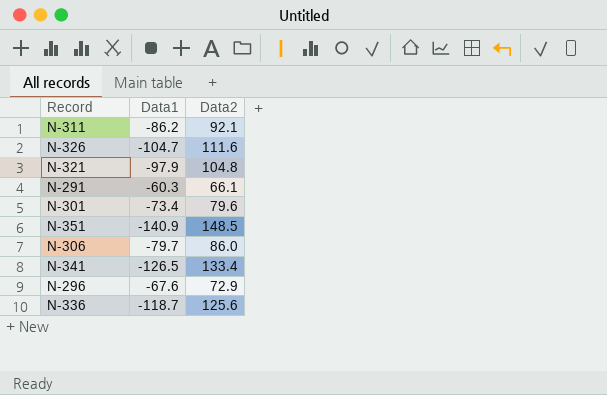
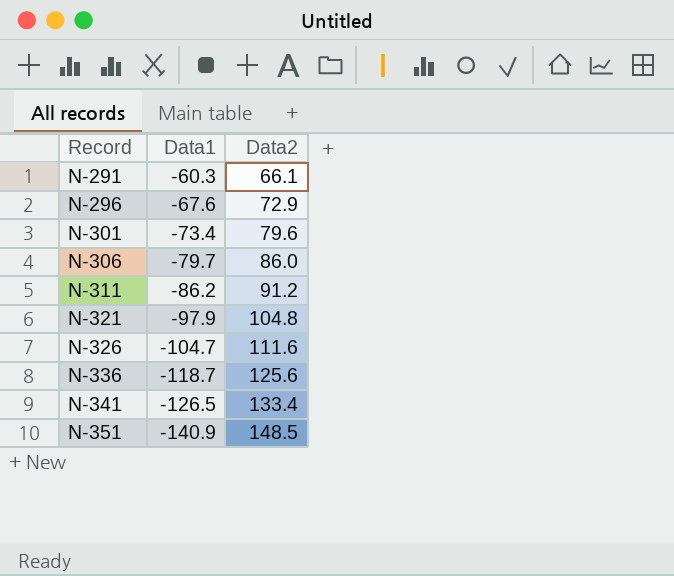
row order: none -> Record ascending
N-311 | Data2: 92.1 -> 91.2

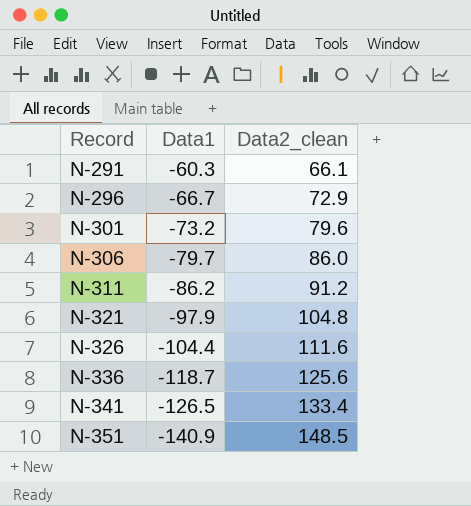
column name: Data2 -> Data2_clean
N-296 | Data1: -67.6 -> -66.7
N-301 | Data1: -73.4 -> -73.2
N-326 | Data1: -104.7 -> -104.4

